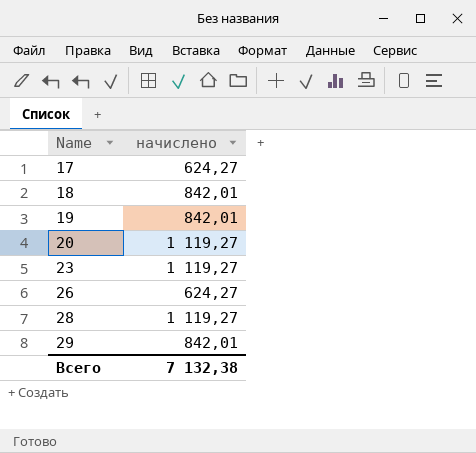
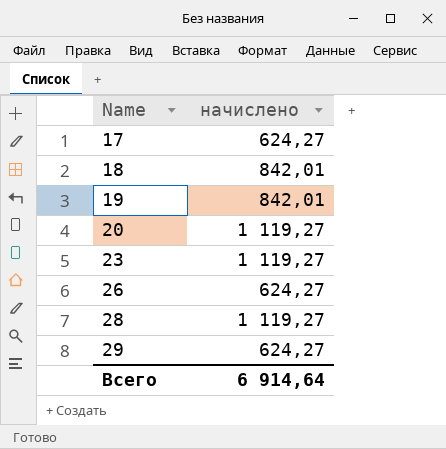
29 | начислено: 842,01 -> 624,27
Всего | начислено: 7 132,38 -> 6 914,64

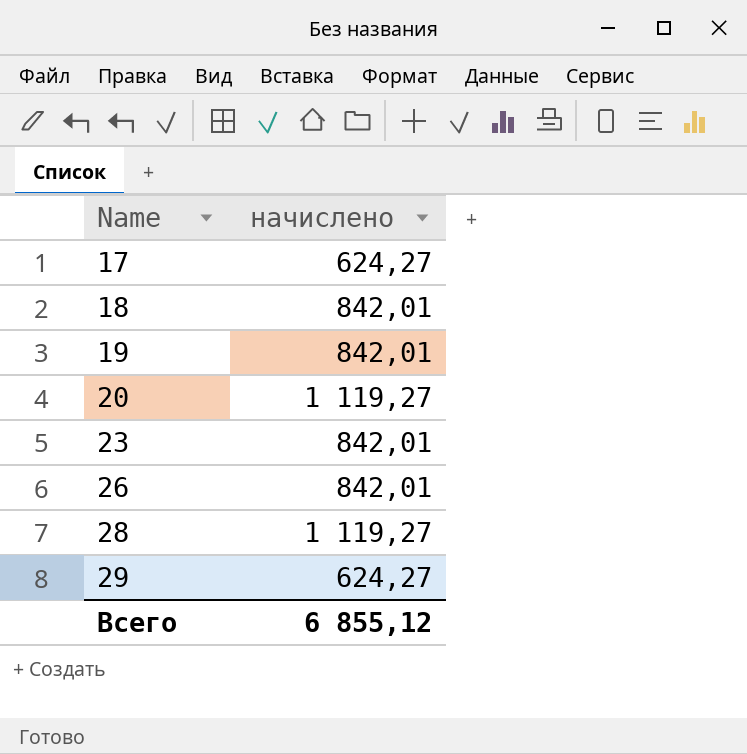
23 | начислено: 1 119,27 -> 842,01
26 | начислено: 624,27 -> 842,01
Всего | начислено: 6 914,64 -> 6 855,12

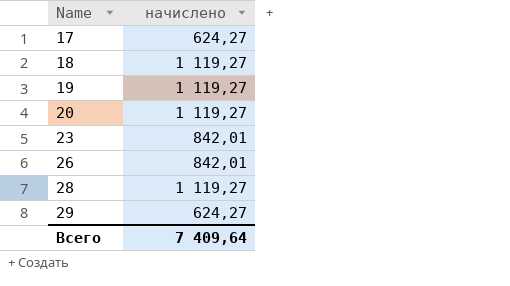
18 | начислено: 842,01 -> 1 119,27
19 | начислено: 842,01 -> 1 119,27
Всего | начислено: 6 855,12 -> 7 409,64

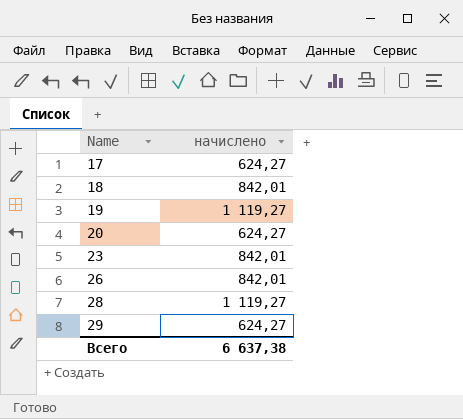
18 | начислено: 1 119,27 -> 842,01
20 | начислено: 1 119,27 -> 624,27
Всего | начислено: 7 409,64 -> 6 637,38

